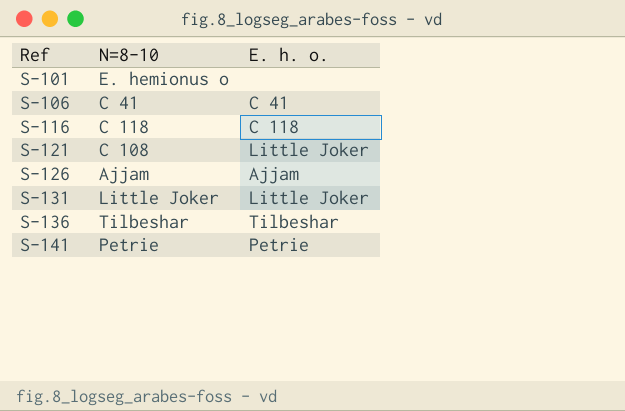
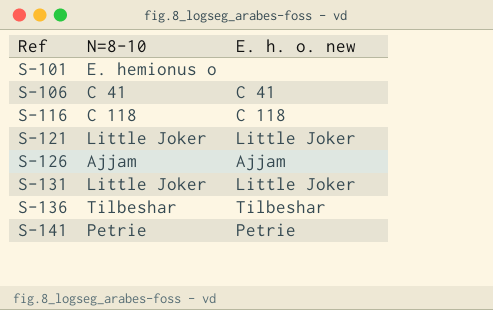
column name: E. h. o. -> E. h. o. new
S-121 | N=8-10: C 108 -> Little Joker

